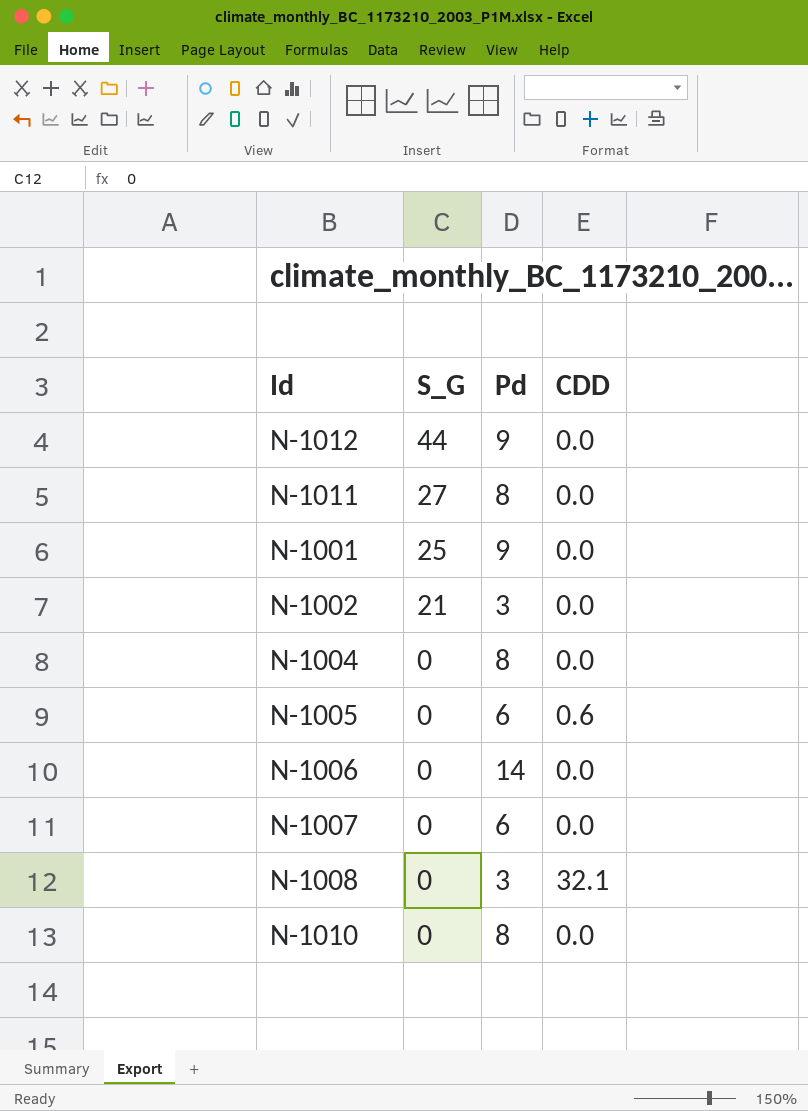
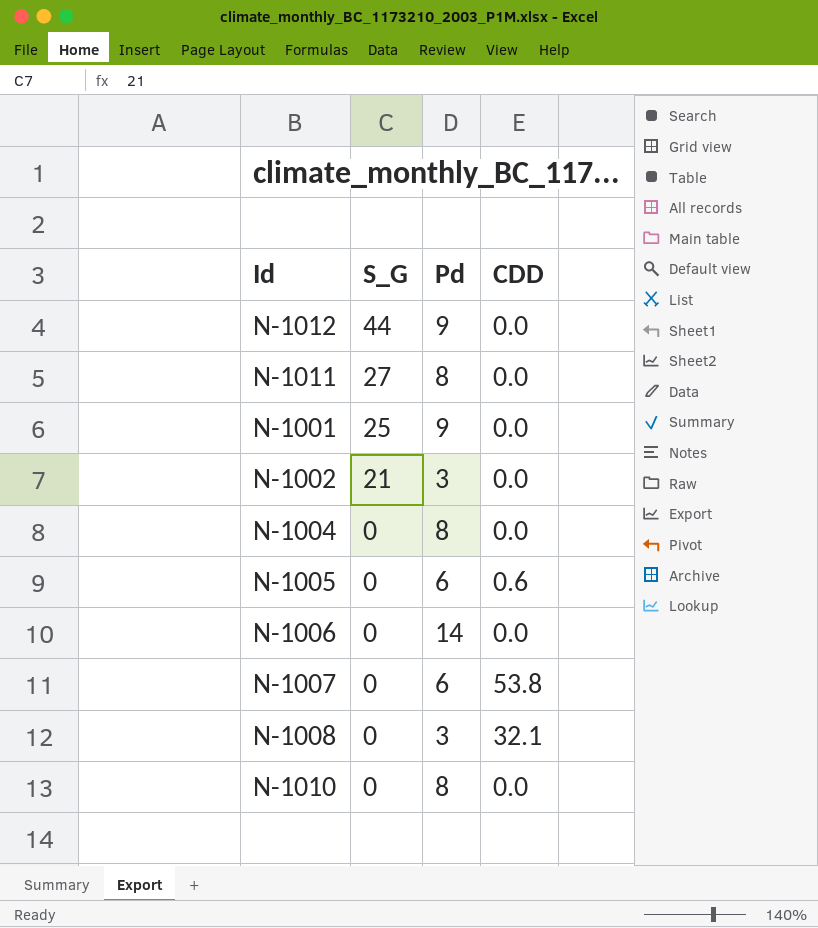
N-1007 | CDD: 0.0 -> 53.8

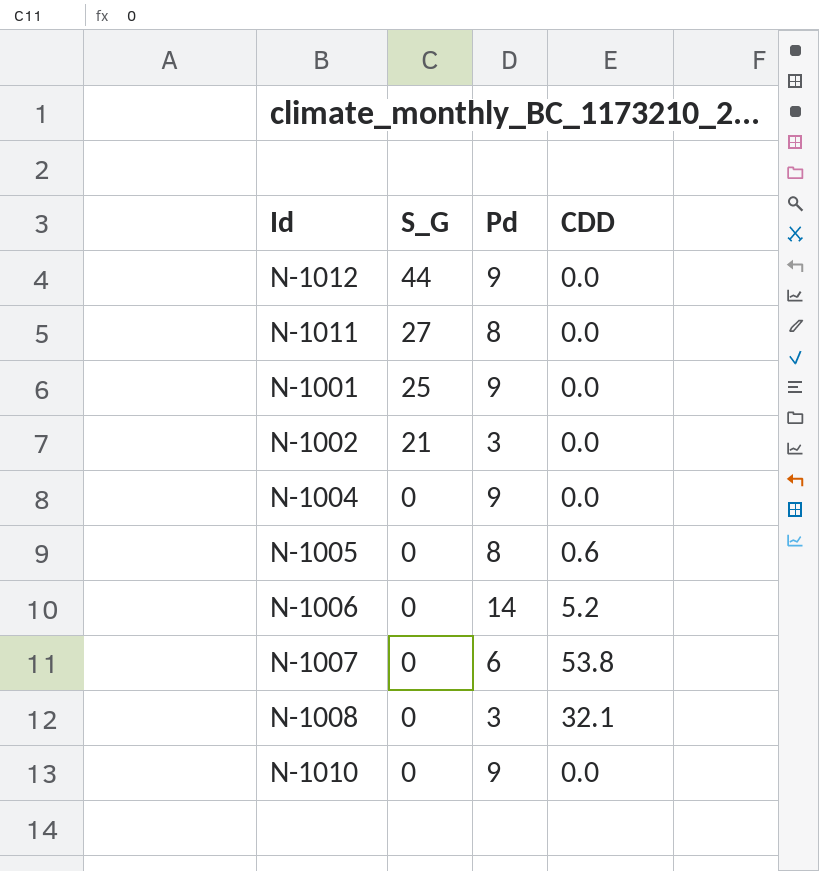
N-1004 | Pd: 8 -> 9
N-1005 | Pd: 6 -> 8
N-1006 | CDD: 0.0 -> 5.2
N-1010 | Pd: 8 -> 9

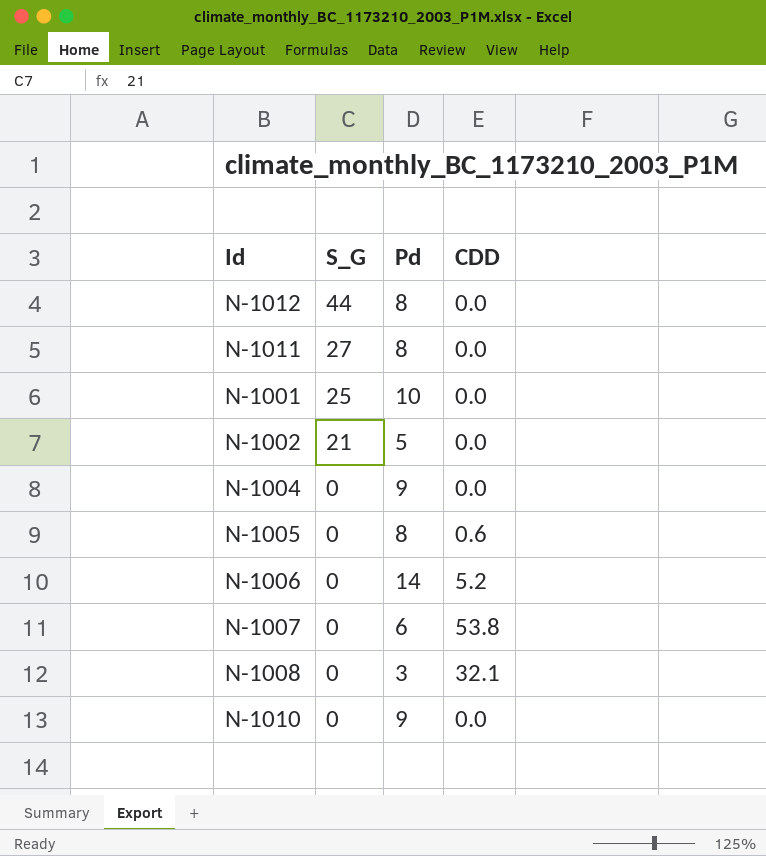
N-1012 | Pd: 9 -> 8
N-1001 | Pd: 9 -> 10
N-1002 | Pd: 3 -> 5

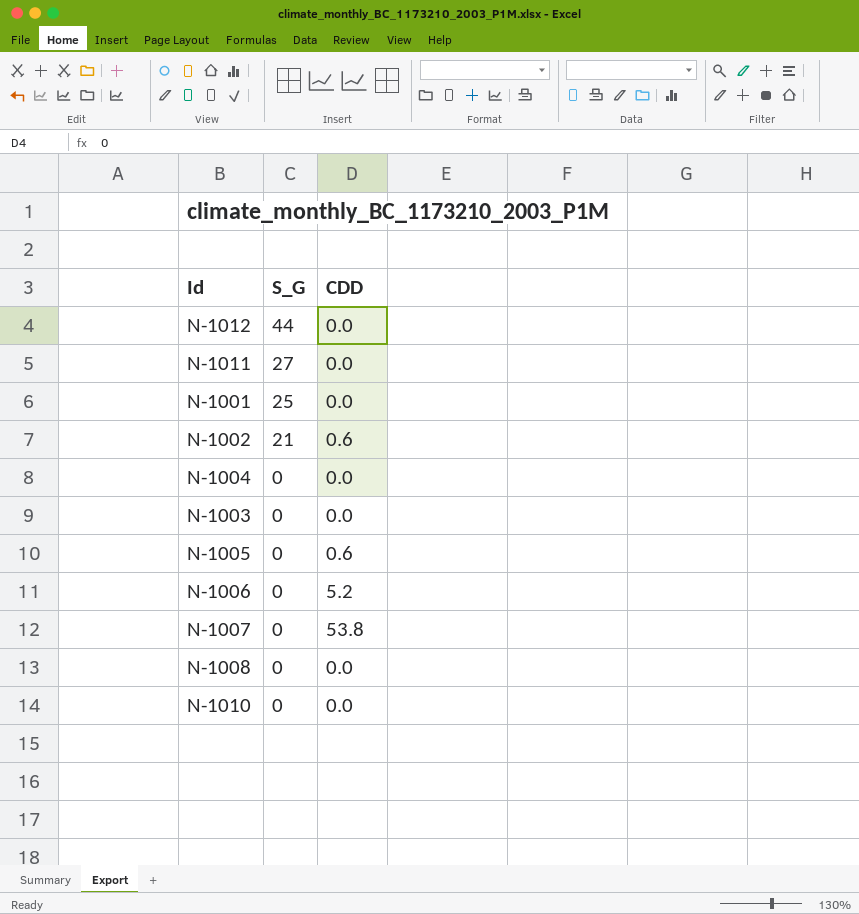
column Pd | position: 3 -> none
N-1002 | CDD: 0.0 -> 0.6
row N-1003: none -> 0 | 0.0
N-1008 | CDD: 32.1 -> 0.0

